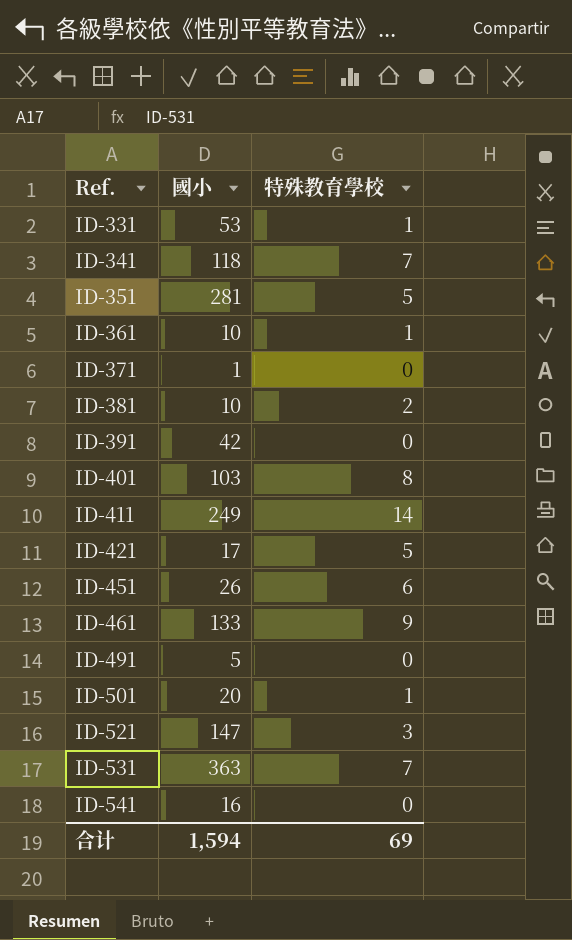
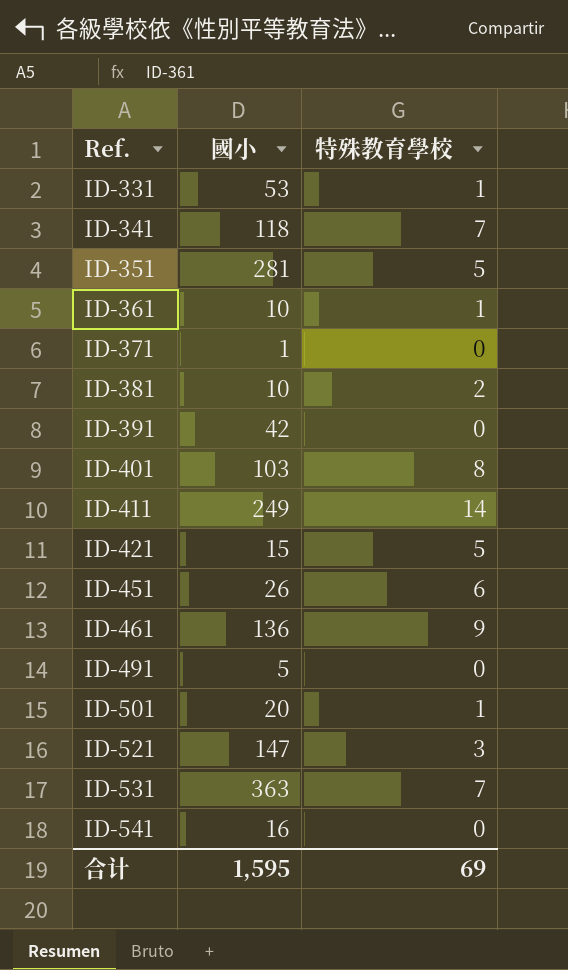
ID-421 | 國小: 17 -> 15
ID-461 | 國小: 133 -> 136
合计 | 國小: 1,594 -> 1,595

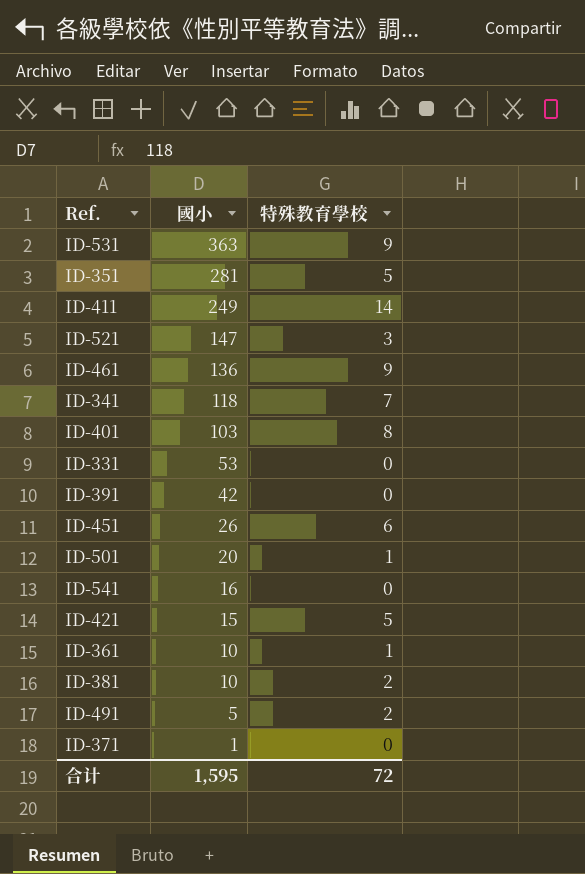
row order: Ref. ascending -> 國小 descending
ID-531 | 特殊教育學校: 7 -> 9
ID-331 | 特殊教育學校: 1 -> 0
ID-491 | 特殊教育學校: 0 -> 2
合计 | 特殊教育學校: 69 -> 72

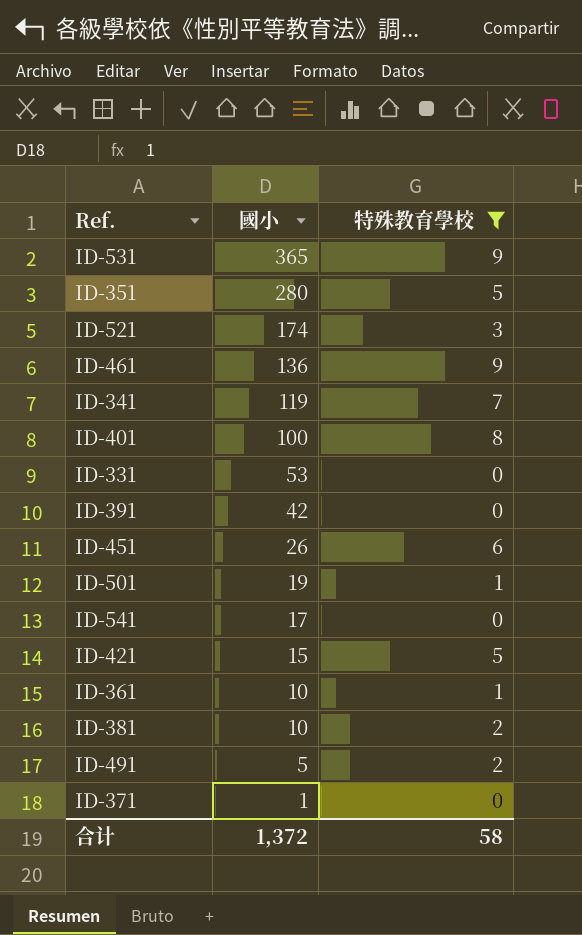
filter: none -> 特殊教育學校 != 14
ID-531 | 國小: 363 -> 365
ID-351 | 國小: 281 -> 280
ID-521 | 國小: 147 -> 174
ID-341 | 國小: 118 -> 119
ID-401 | 國小: 103 -> 100
ID-501 | 國小: 20 -> 19
ID-541 | 國小: 16 -> 17
合计 | 國小: 1,595 -> 1,372
合计 | 特殊教育學校: 72 -> 58

